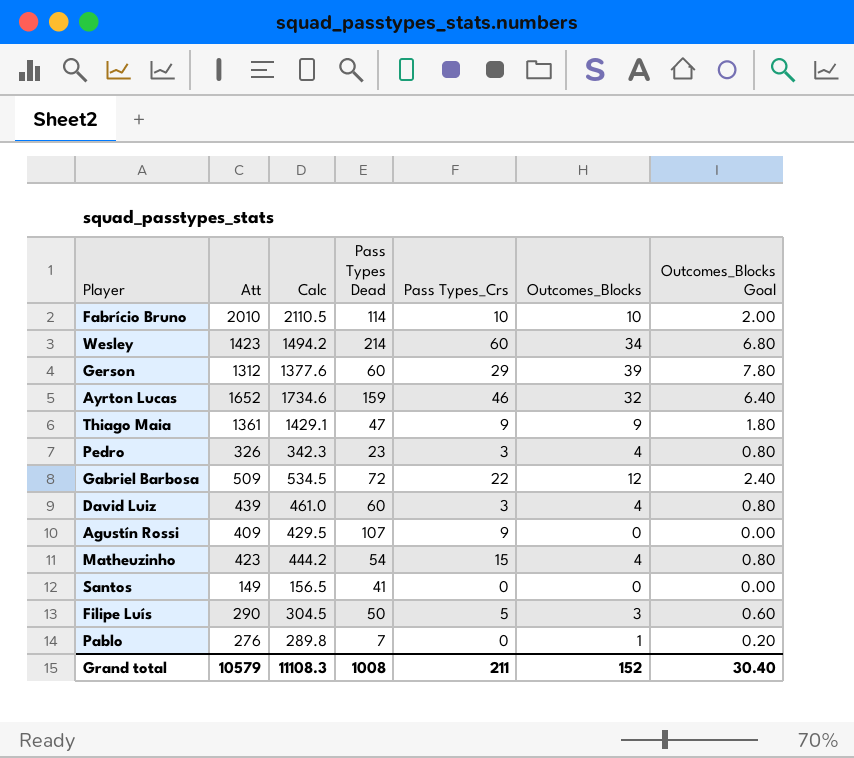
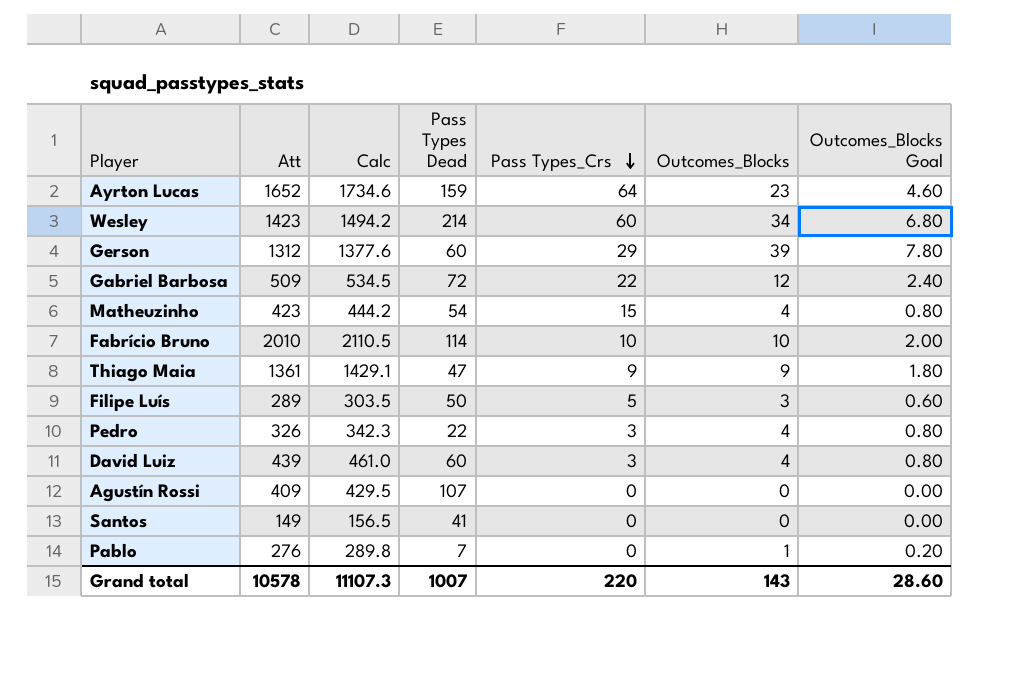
row order: none -> Pass Types_Crs descending
Ayrton Lucas | Pass Types_Crs: 46 -> 64
Ayrton Lucas | Outcomes_Blocks: 32 -> 23
Ayrton Lucas | Outcomes_Blocks Goal: 6.40 -> 4.60
Filipe Luís | Att: 290 -> 289
Filipe Luís | Calc: 304.5 -> 303.5
Pedro | Pass Types Dead: 23 -> 22
Agustín Rossi | Pass Types_Crs: 9 -> 0
Grand total | Att: 10579 -> 10578
Grand total | Calc: 11108.3 -> 11107.3
Grand total | Pass Types Dead: 1008 -> 1007
Grand total | Pass Types_Crs: 211 -> 220
Grand total | Outcomes_Blocks: 152 -> 143
Grand total | Outcomes_Blocks Goal: 30.40 -> 28.60

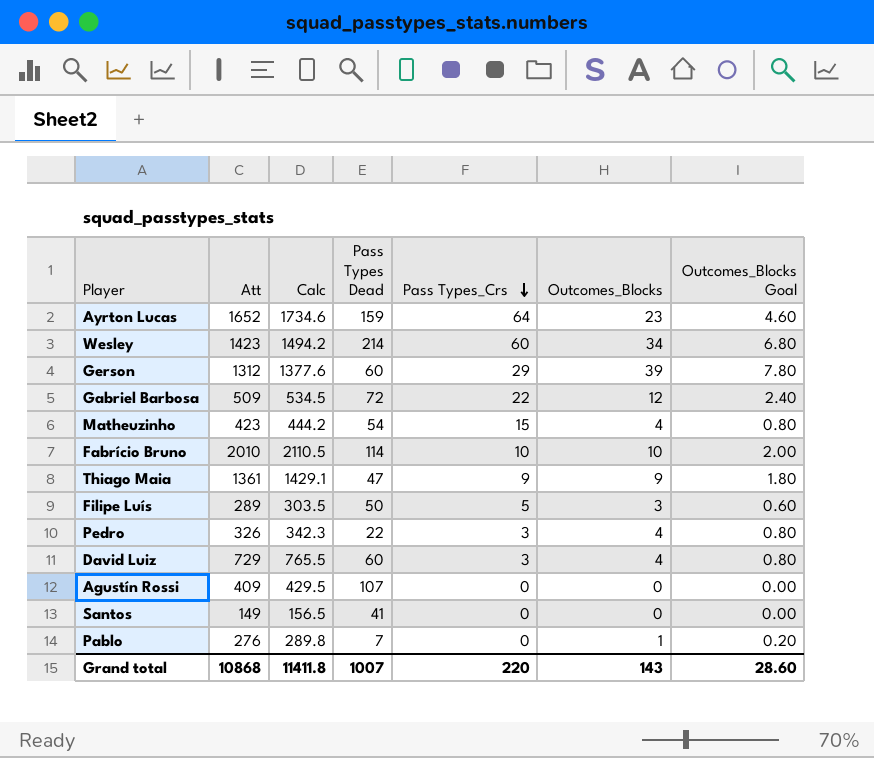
David Luiz | Att: 439 -> 729
David Luiz | Calc: 461.0 -> 765.5
Grand total | Att: 10578 -> 10868
Grand total | Calc: 11107.3 -> 11411.8

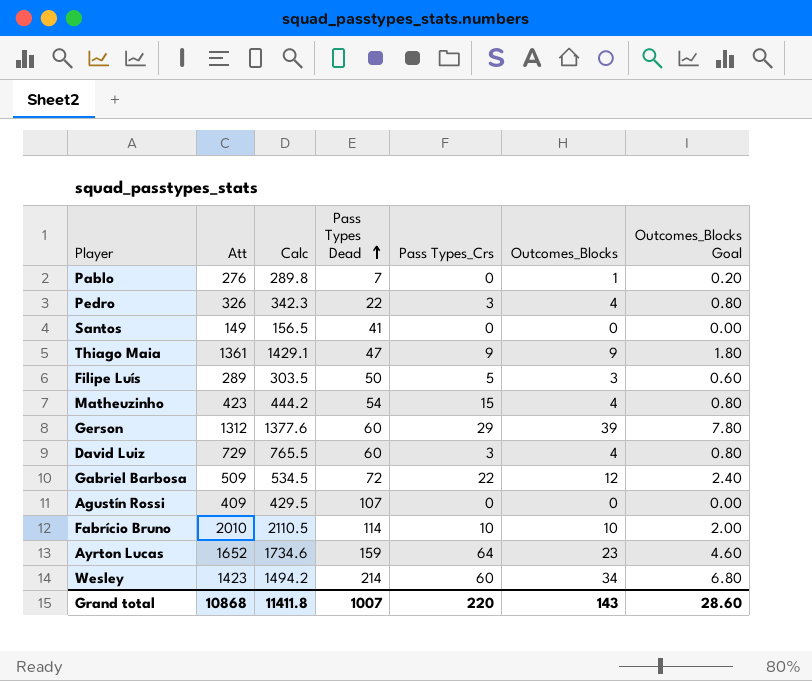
row order: Pass Types_Crs descending -> Pass Types Dead ascending

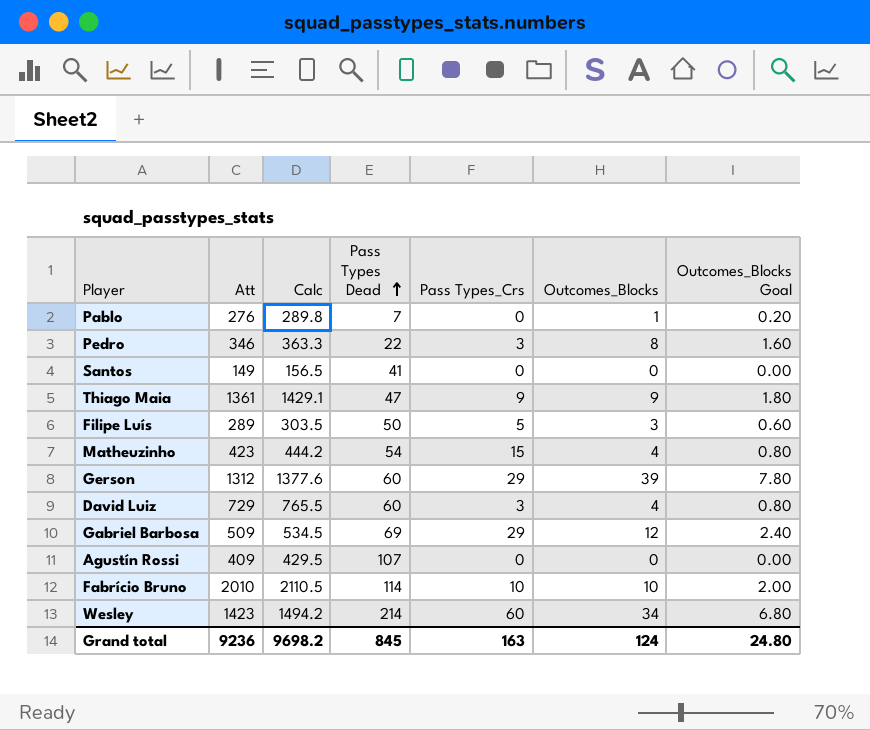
row Ayrton Lucas: 1652 | 1734.6 | 159 | 64 | 23 | 4.60 -> none
Pedro | Att: 326 -> 346
Pedro | Calc: 342.3 -> 363.3
Pedro | Outcomes_Blocks: 4 -> 8
Pedro | Outcomes_Blocks Goal: 0.80 -> 1.60
Gabriel Barbosa | Pass Types Dead: 72 -> 69
Gabriel Barbosa | Pass Types_Crs: 22 -> 29
Grand total | Att: 10868 -> 9236
Grand total | Calc: 11411.8 -> 9698.2
Grand total | Pass Types Dead: 1007 -> 845
Grand total | Pass Types_Crs: 220 -> 163
Grand total | Outcomes_Blocks: 143 -> 124
Grand total | Outcomes_Blocks Goal: 28.60 -> 24.80

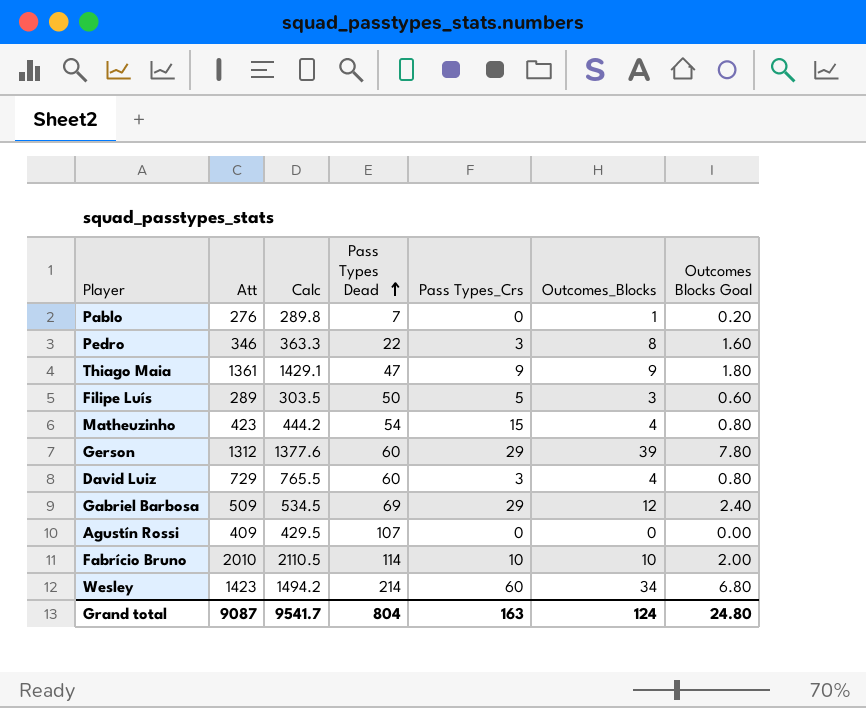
column name: Outcomes_Blocks Goal -> Outcomes Blocks Goal
row Santos: 149 | 156.5 | 41 | 0 | 0 | 0.00 -> none
Grand total | Att: 9236 -> 9087
Grand total | Calc: 9698.2 -> 9541.7
Grand total | Pass Types Dead: 845 -> 804

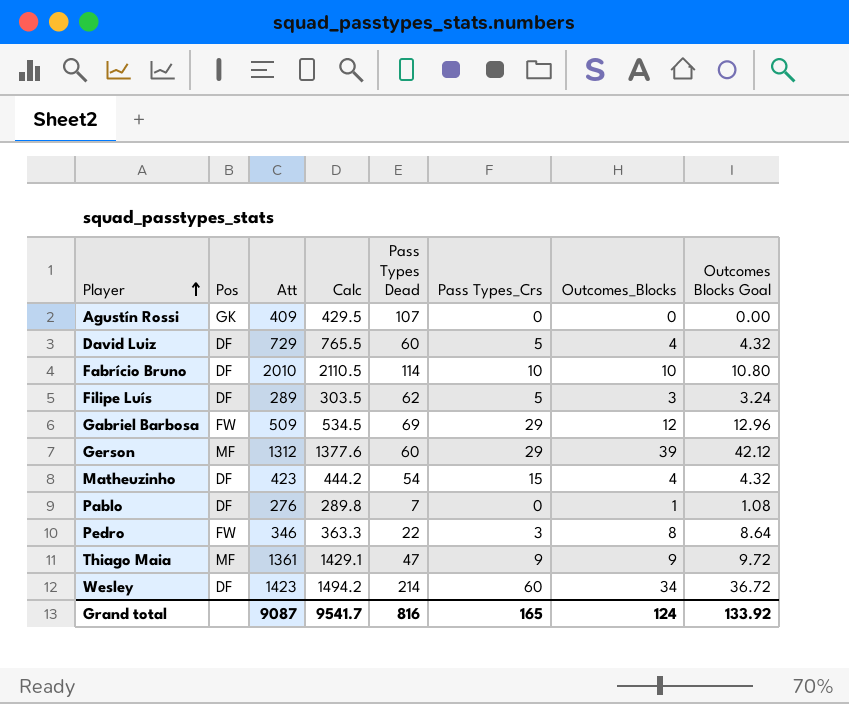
row order: Pass Types Dead ascending -> Player ascending
column Pos | position: none -> 2
column Outcomes Blocks Goal | formula: [Outcomes_Blocks] * 0.2 -> [Outcomes_Blocks] * 1.08
David Luiz | Pass Types_Crs: 3 -> 5
Filipe Luís | Pass Types Dead: 50 -> 62
Grand total | Pass Types Dead: 804 -> 816
Grand total | Pass Types_Crs: 163 -> 165
Grand total | Outcomes Blocks Goal: 24.80 -> 133.92

